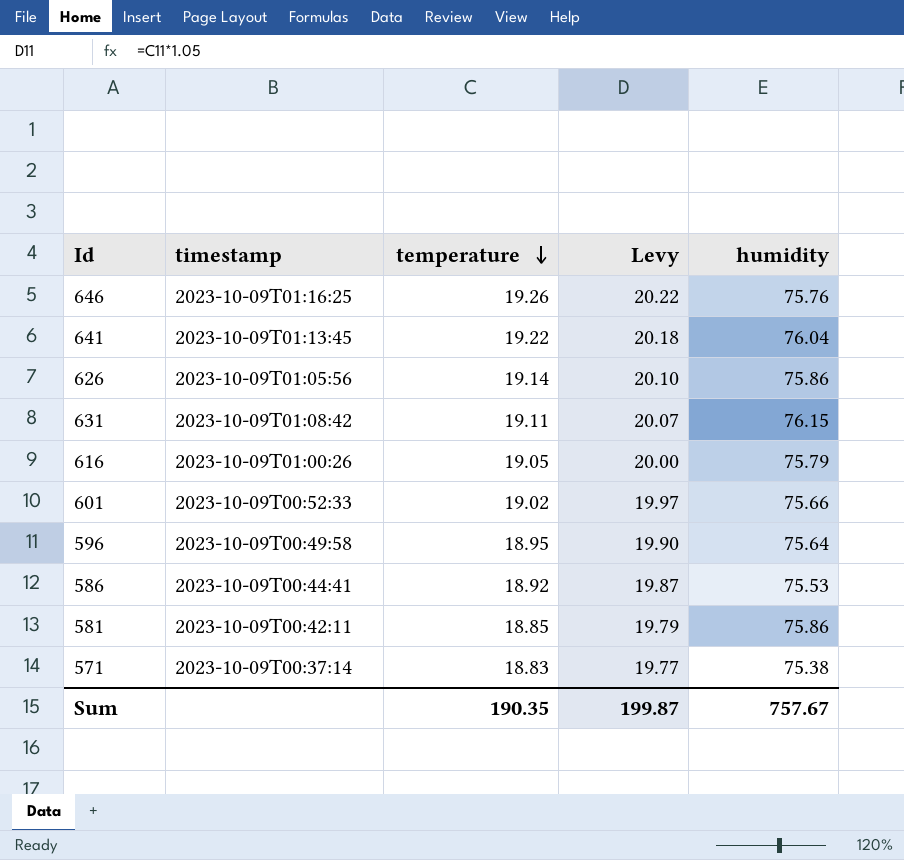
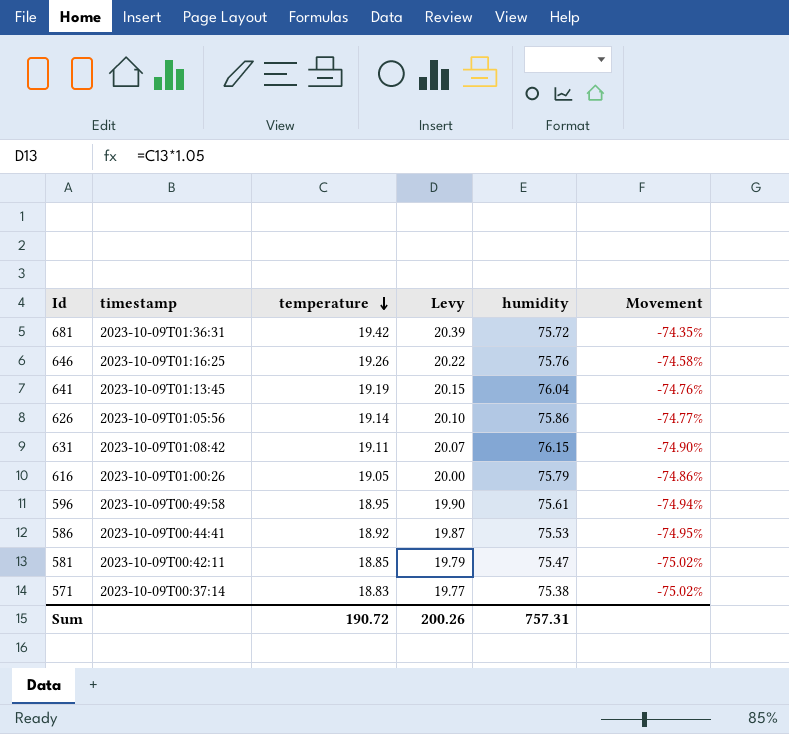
column Movement | formula: none -> ([temperature] - [humidity]) / [humidity]
row 601: 2023-10-09T00:52:33 | 19.02 | 19.97 | 75.66 -> none
row 681: none -> 2023-10-09T01:36:31 | 19.42 | 20.39 | 75.72 | -74.35%
641 | temperature: 19.22 -> 19.19
641 | Levy: 20.18 -> 20.15
596 | humidity: 75.64 -> 75.61
581 | humidity: 75.86 -> 75.47
Sum | temperature: 190.35 -> 190.72
Sum | Levy: 199.87 -> 200.26
Sum | humidity: 757.67 -> 757.31

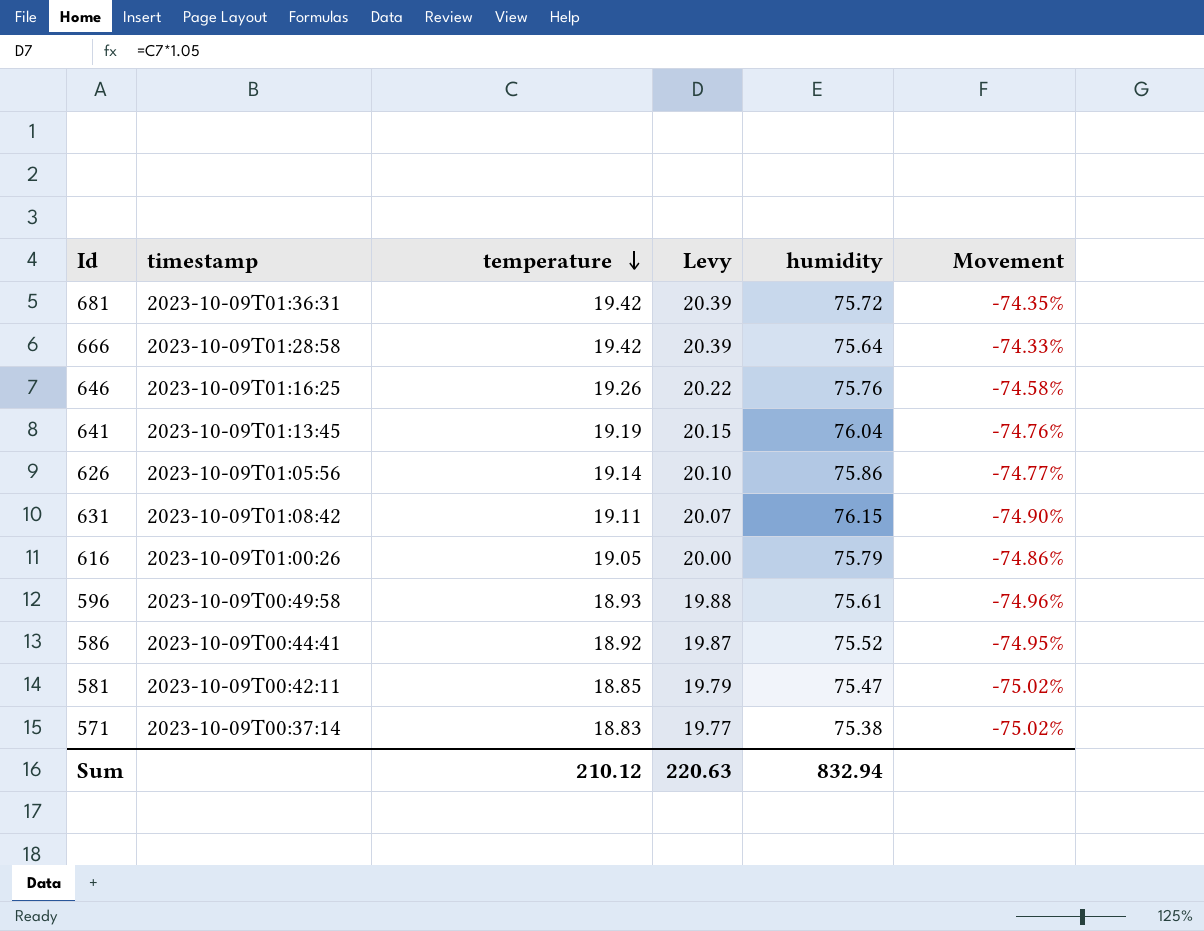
row 666: none -> 2023-10-09T01:28:58 | 19.42 | 20.39 | 75.64 | -74.33%
596 | temperature: 18.95 -> 18.93
596 | Levy: 19.90 -> 19.88
596 | Movement: -74.94% -> -74.96%
586 | humidity: 75.53 -> 75.52
Sum | temperature: 190.72 -> 210.12
Sum | Levy: 200.26 -> 220.63
Sum | humidity: 757.31 -> 832.94

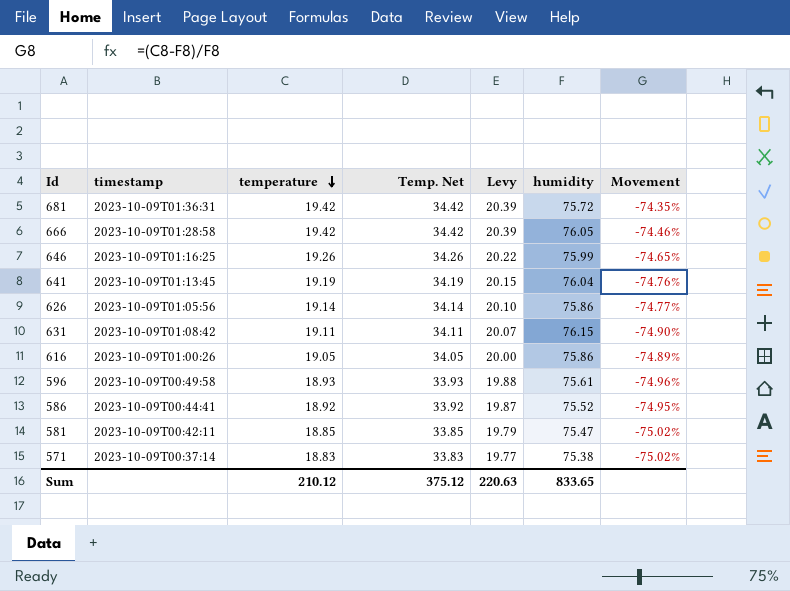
column Temp. Net | formula: none -> [temperature] + 15
666 | humidity: 75.64 -> 76.05
666 | Movement: -74.33% -> -74.46%
646 | humidity: 75.76 -> 75.99
646 | Movement: -74.58% -> -74.65%
616 | humidity: 75.79 -> 75.86
616 | Movement: -74.86% -> -74.89%
Sum | humidity: 832.94 -> 833.65

